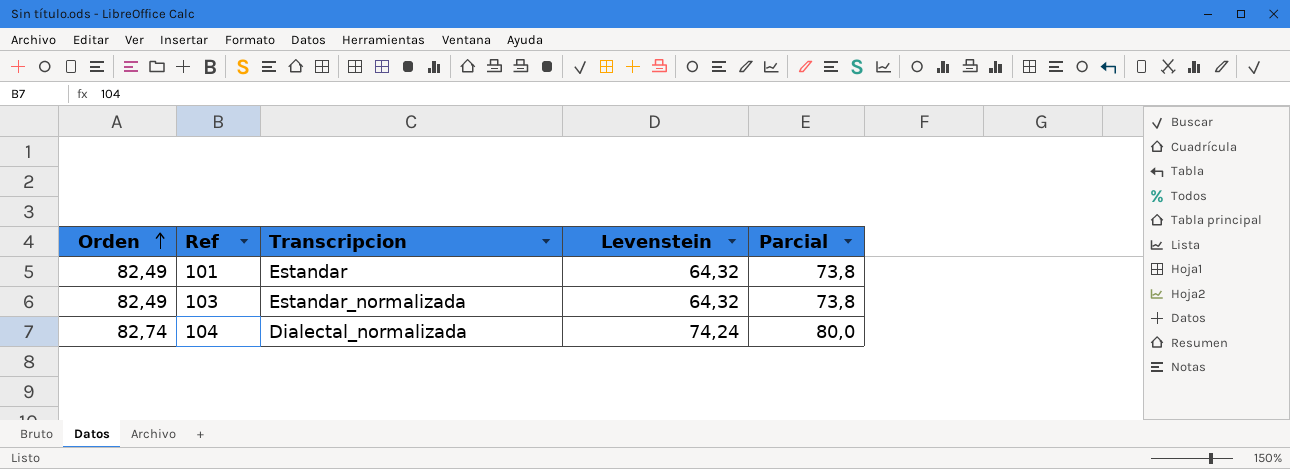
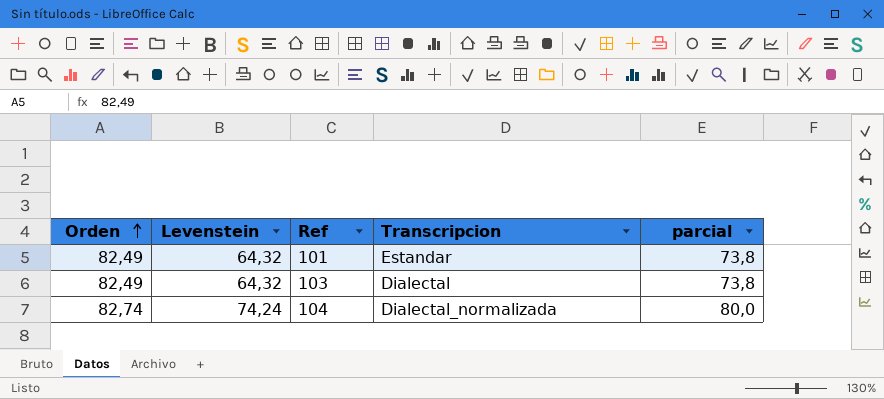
column Levenstein | position: 4 -> 2
column name: Parcial -> parcial
103 | Transcripcion: Estandar_normalizada -> Dialectal

